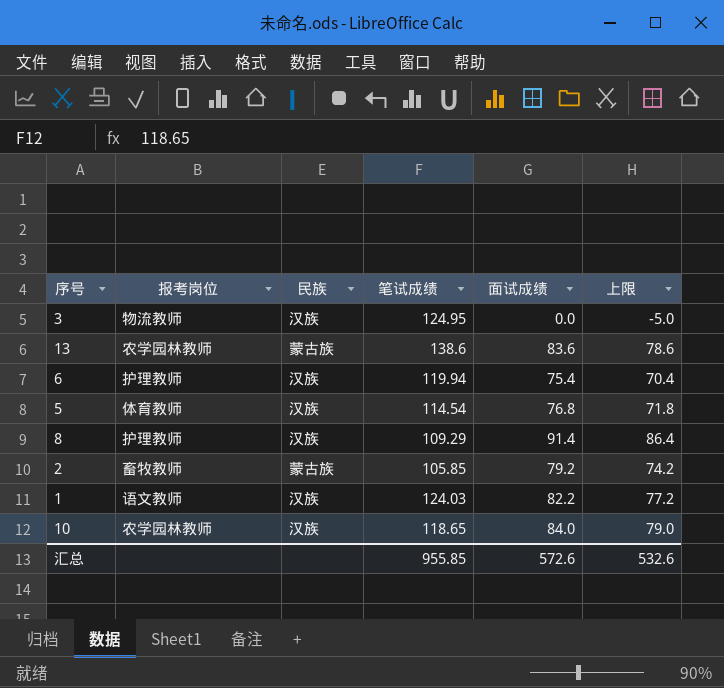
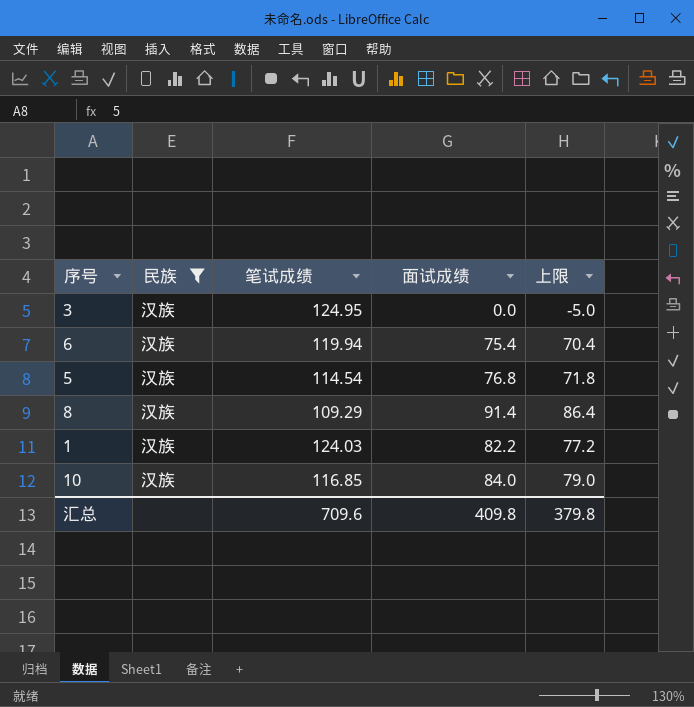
filter: none -> 民族 = 汉族
column 报考岗位 | position: 2 -> none
10 | 笔试成绩: 118.65 -> 116.85
汇总 | 笔试成绩: 955.85 -> 709.6
汇总 | 面试成绩: 572.6 -> 409.8
汇总 | 上限: 532.6 -> 379.8

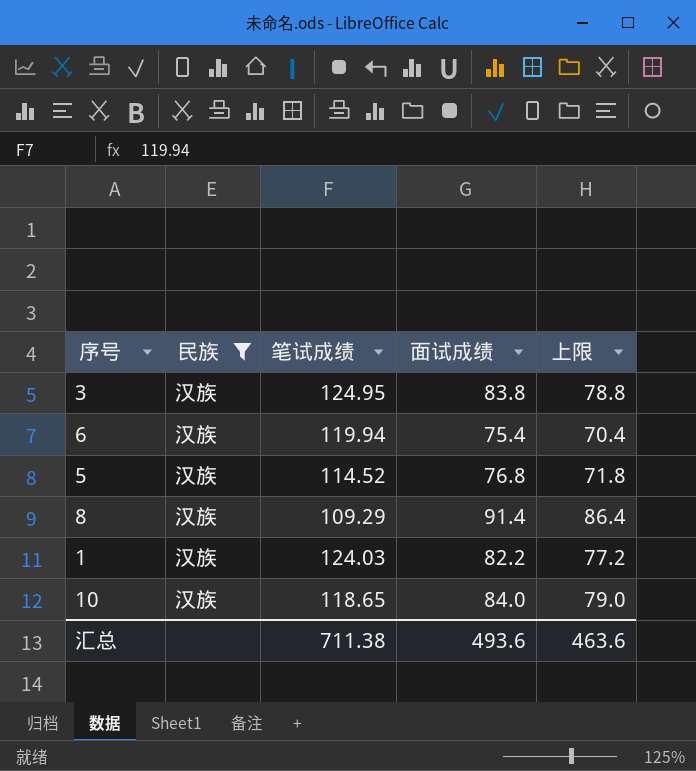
3 | 面试成绩: 0.0 -> 83.8
3 | 上限: -5.0 -> 78.8
5 | 笔试成绩: 114.54 -> 114.52
10 | 笔试成绩: 116.85 -> 118.65
汇总 | 笔试成绩: 709.6 -> 711.38
汇总 | 面试成绩: 409.8 -> 493.6
汇总 | 上限: 379.8 -> 463.6

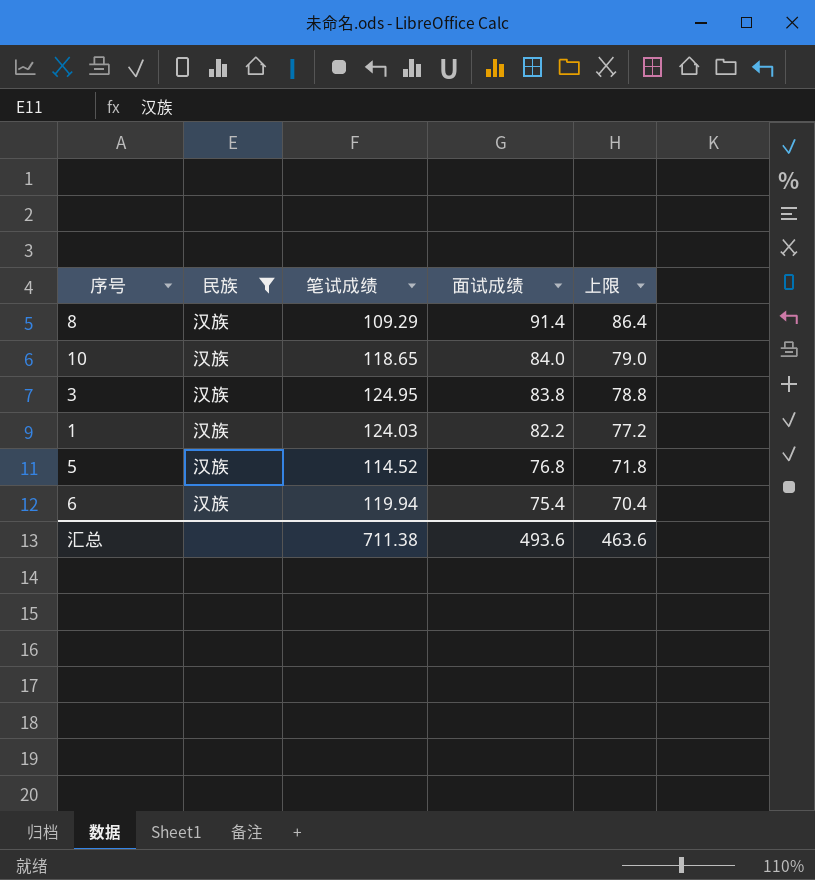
row order: none -> 面试成绩 descending

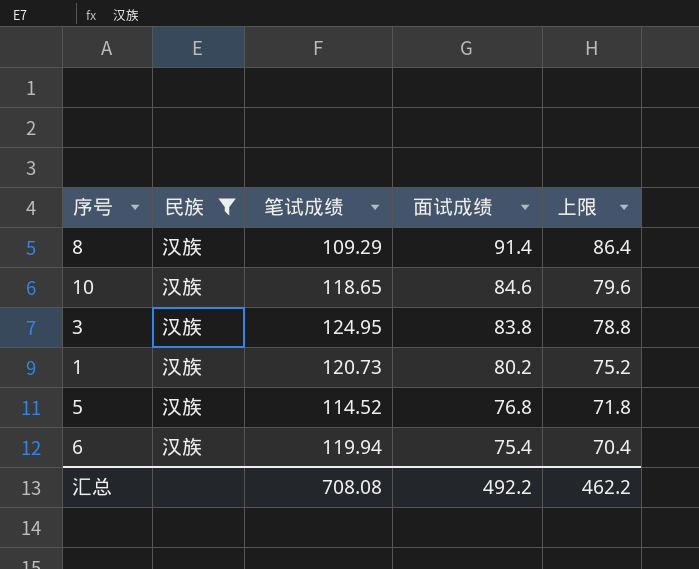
10 | 面试成绩: 84.0 -> 84.6
10 | 上限: 79.0 -> 79.6
1 | 笔试成绩: 124.03 -> 120.73
1 | 面试成绩: 82.2 -> 80.2
1 | 上限: 77.2 -> 75.2
汇总 | 笔试成绩: 711.38 -> 708.08
汇总 | 面试成绩: 493.6 -> 492.2
汇总 | 上限: 463.6 -> 462.2

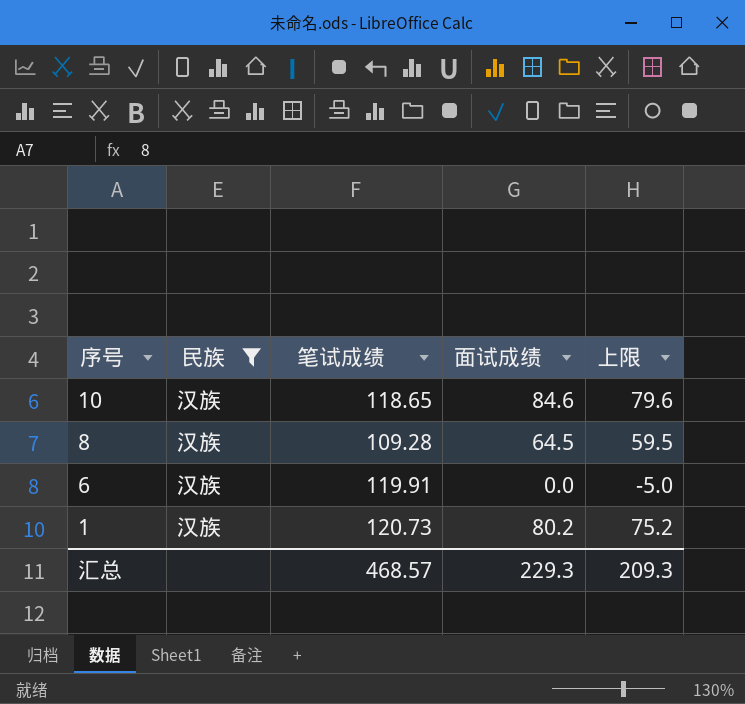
row order: 面试成绩 descending -> 序号 descending
row 3: 汉族 | 124.95 | 83.8 | 78.8 -> none
row 5: 汉族 | 114.52 | 76.8 | 71.8 -> none
8 | 笔试成绩: 109.29 -> 109.28
8 | 面试成绩: 91.4 -> 64.5
8 | 上限: 86.4 -> 59.5
6 | 笔试成绩: 119.94 -> 119.91
6 | 面试成绩: 75.4 -> 0.0
6 | 上限: 70.4 -> -5.0
汇总 | 笔试成绩: 708.08 -> 468.57
汇总 | 面试成绩: 492.2 -> 229.3
汇总 | 上限: 462.2 -> 209.3

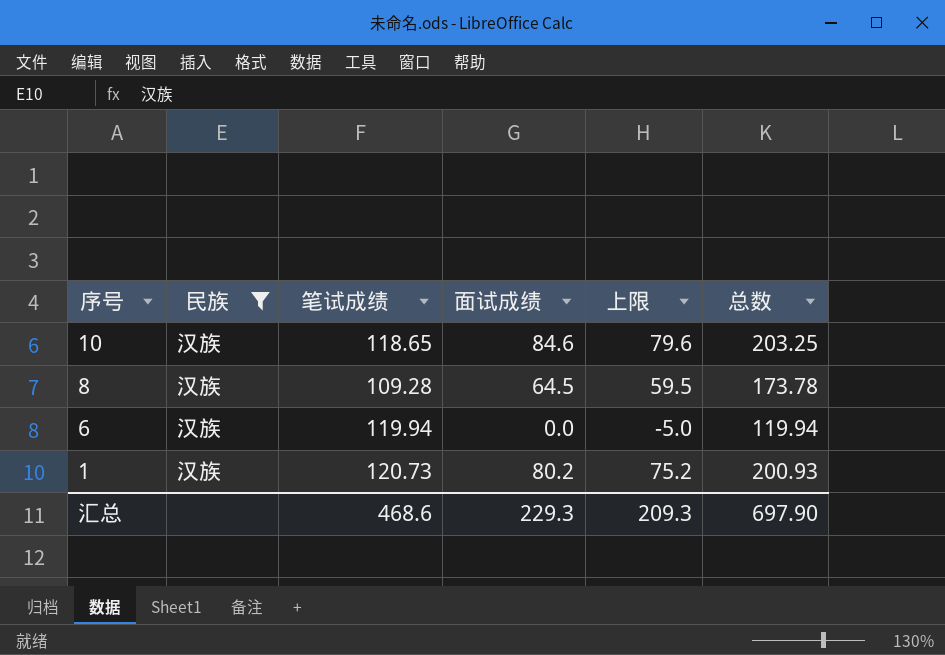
column 总数 | formula: none -> [笔试成绩] + [面试成绩]
6 | 笔试成绩: 119.91 -> 119.94
汇总 | 笔试成绩: 468.57 -> 468.6

